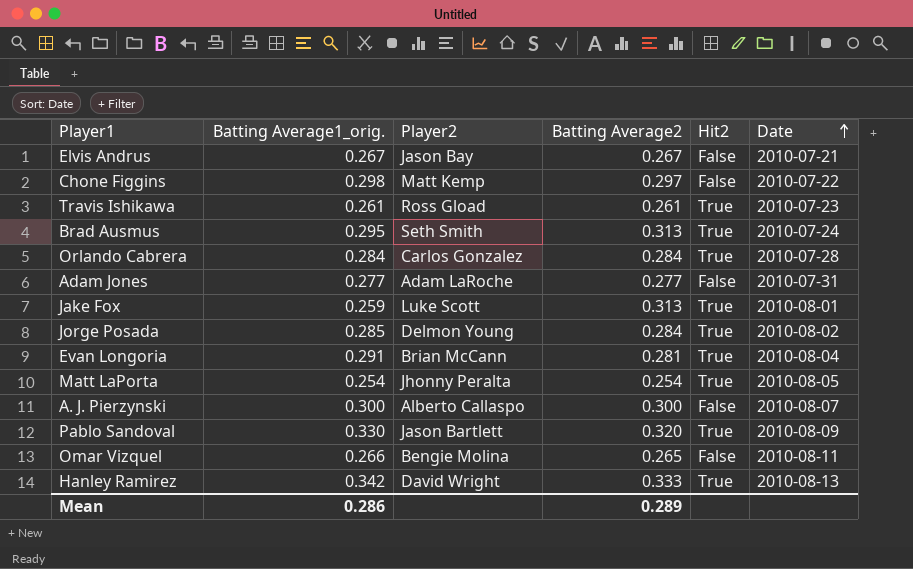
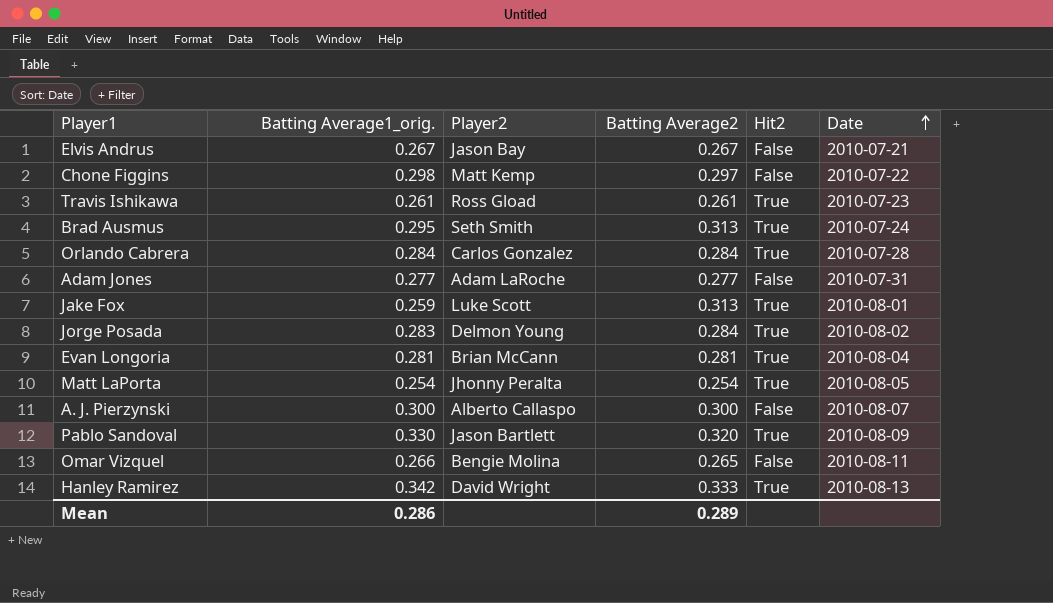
Jorge Posada | Batting Average1_orig.: 0.285 -> 0.283
Evan Longoria | Batting Average1_orig.: 0.291 -> 0.281

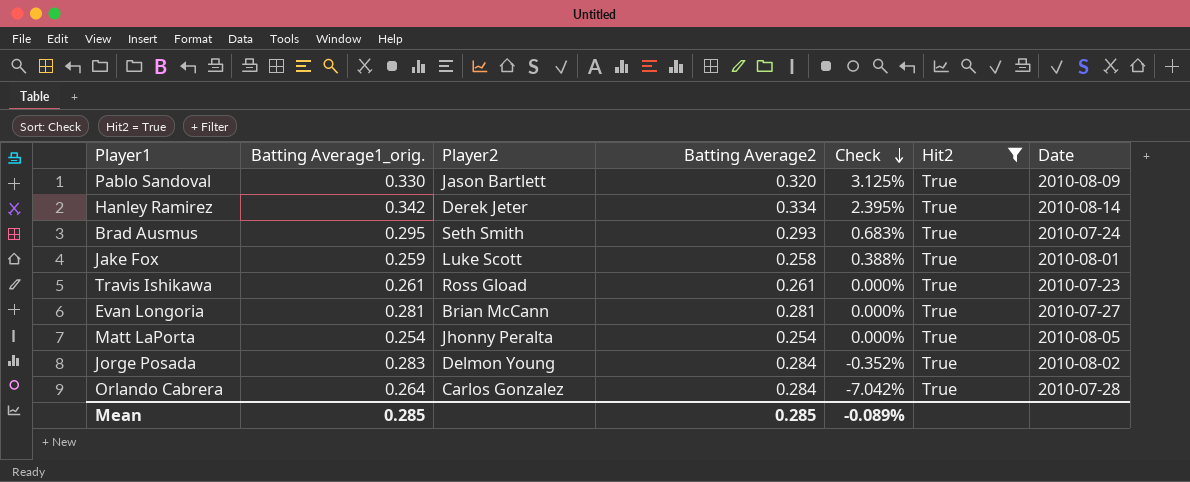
filter: none -> Hit2 = True
row order: Date ascending -> Check descending
column Check | formula: none -> ([Batting Average1_orig.] - [Batting Average2]) / [Batting Average2]
Hanley Ramirez | Player2: David Wright -> Derek Jeter
Hanley Ramirez | Batting Average2: 0.333 -> 0.334
Hanley Ramirez | Date: 2010-08-13 -> 2010-08-14
Brad Ausmus | Batting Average2: 0.313 -> 0.293
Jake Fox | Batting Average2: 0.313 -> 0.258
Evan Longoria | Date: 2010-08-04 -> 2010-07-27
Orlando Cabrera | Batting Average1_orig.: 0.284 -> 0.264
Mean | Batting Average1_orig.: 0.286 -> 0.285
Mean | Batting Average2: 0.289 -> 0.285

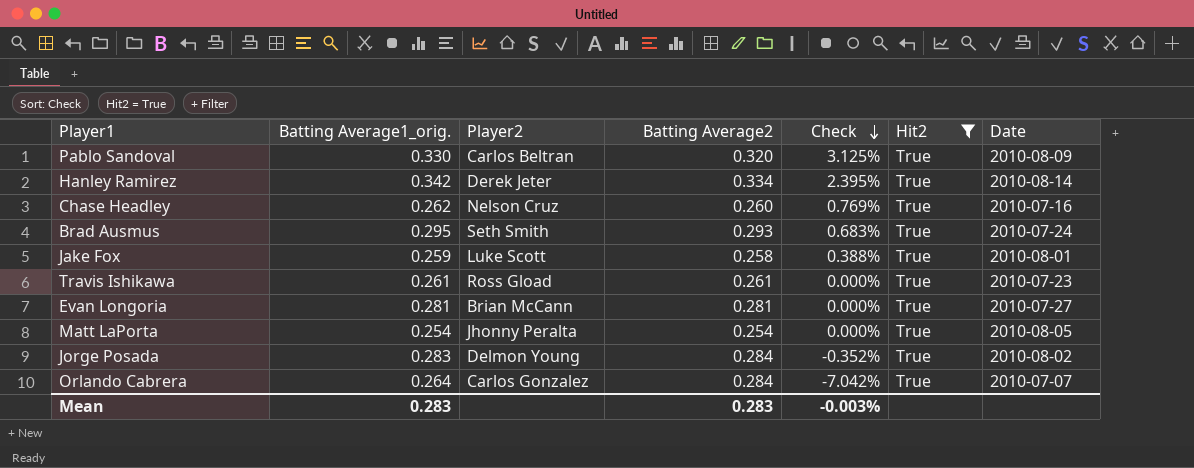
Pablo Sandoval | Player2: Jason Bartlett -> Carlos Beltran
row Chase Headley: none -> 0.262 | Nelson Cruz | 0.260 | 0.769% | True | 2010-07-16
Orlando Cabrera | Date: 2010-07-28 -> 2010-07-07
Mean | Batting Average1_orig.: 0.285 -> 0.283
Mean | Batting Average2: 0.285 -> 0.283
Mean | Check: -0.089% -> -0.003%

